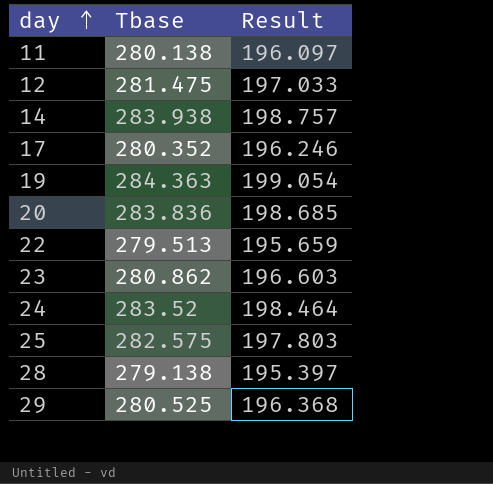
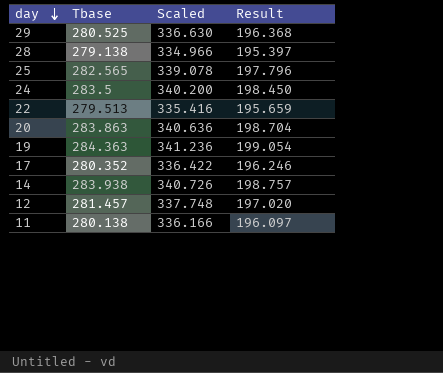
row order: day ascending -> day descending
column Scaled | formula: none -> [Tbase] * 1.2
row 23: 280.862 | 196.603 -> none
25 | Tbase: 282.575 -> 282.565
25 | Result: 197.803 -> 197.796
24 | Tbase: 283.52 -> 283.5
24 | Result: 198.464 -> 198.450
20 | Tbase: 283.836 -> 283.863
20 | Result: 198.685 -> 198.704
12 | Tbase: 281.475 -> 281.457
12 | Result: 197.033 -> 197.020

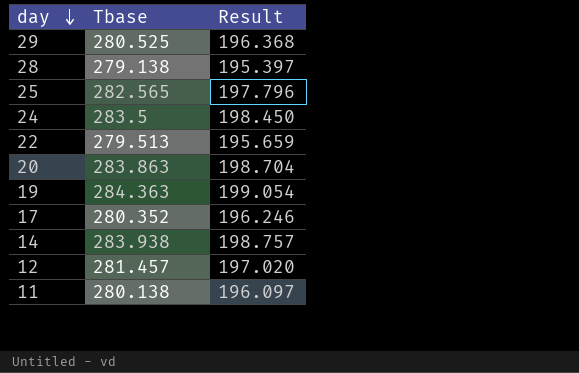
column Scaled | formula: [Tbase] * 1.2 -> none

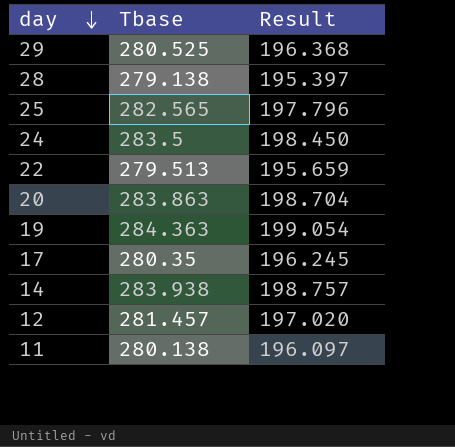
17 | Tbase: 280.352 -> 280.35
17 | Result: 196.246 -> 196.245

